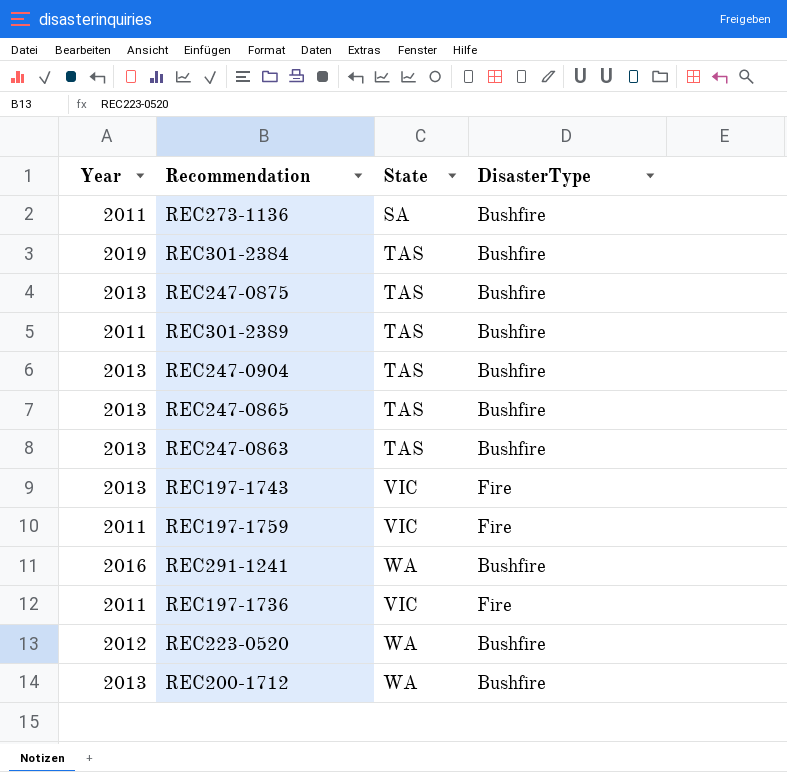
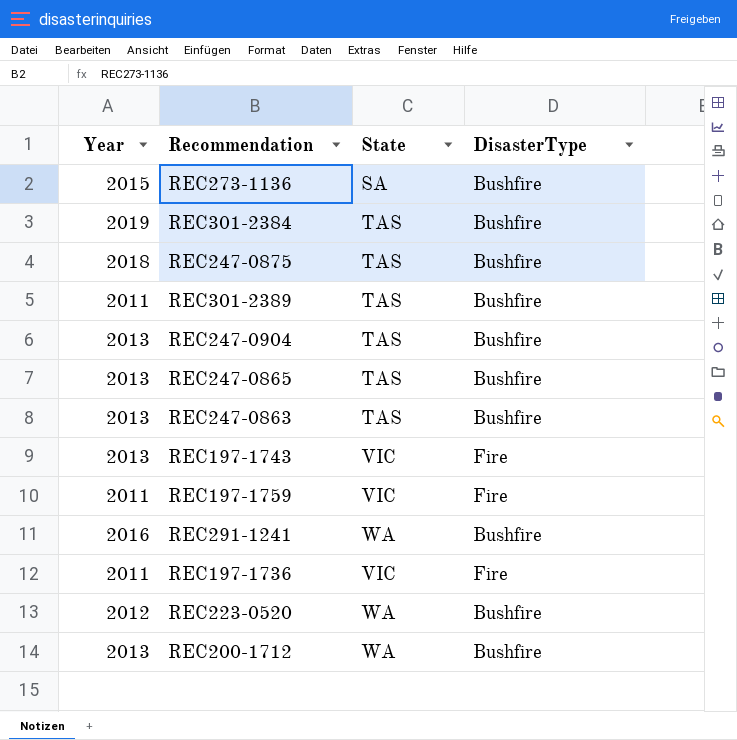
REC273-1136 | Year: 2011 -> 2015
REC247-0875 | Year: 2013 -> 2018

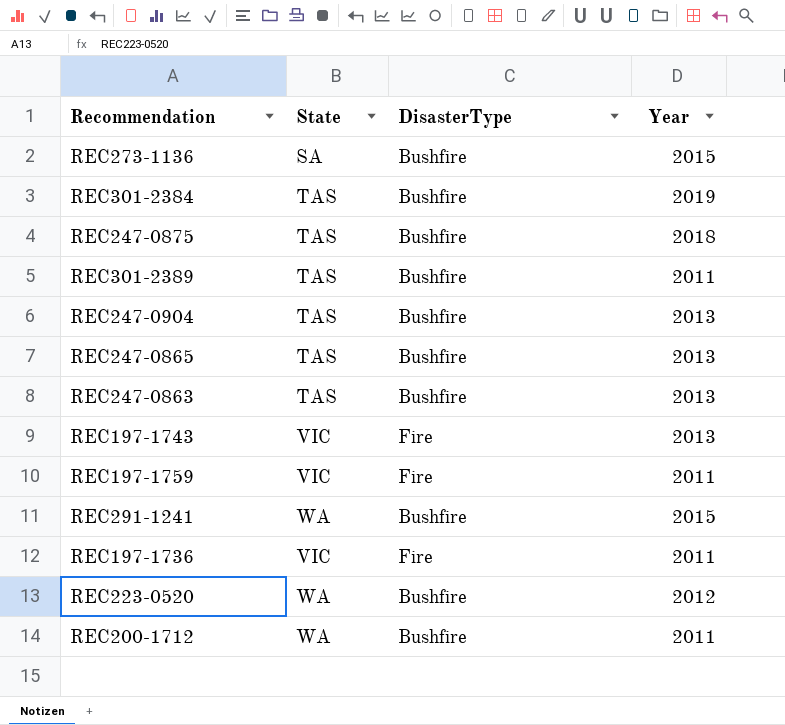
column Year | position: 1 -> 4
REC291-1241 | Year: 2016 -> 2015
REC200-1712 | Year: 2013 -> 2011

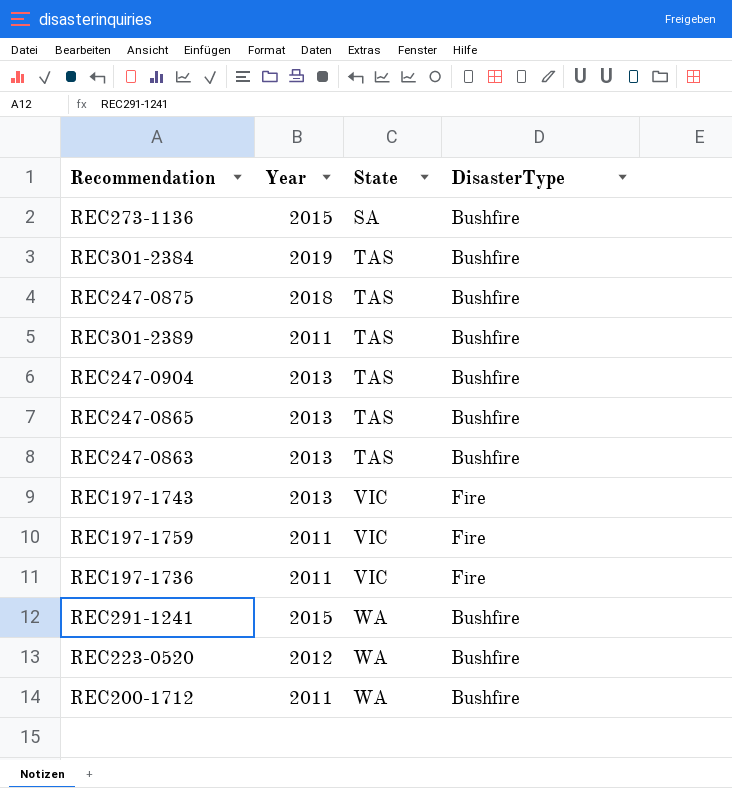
row order: none -> State ascending
column Year | position: 4 -> 2

